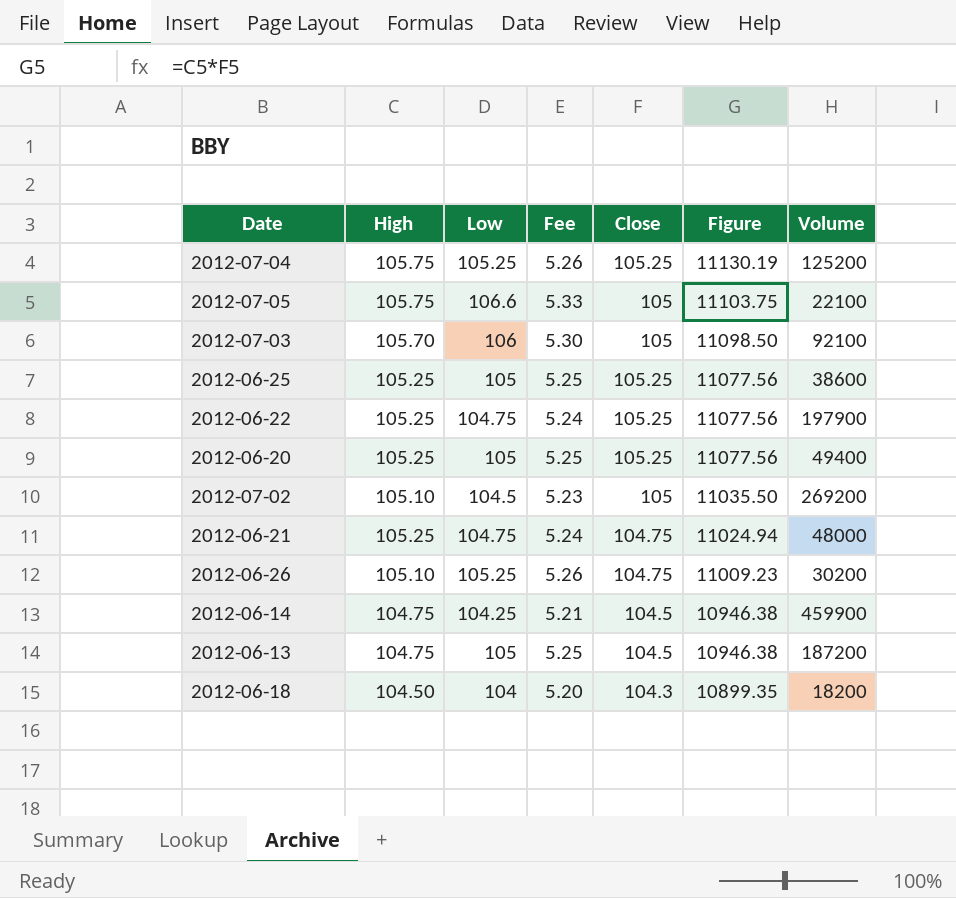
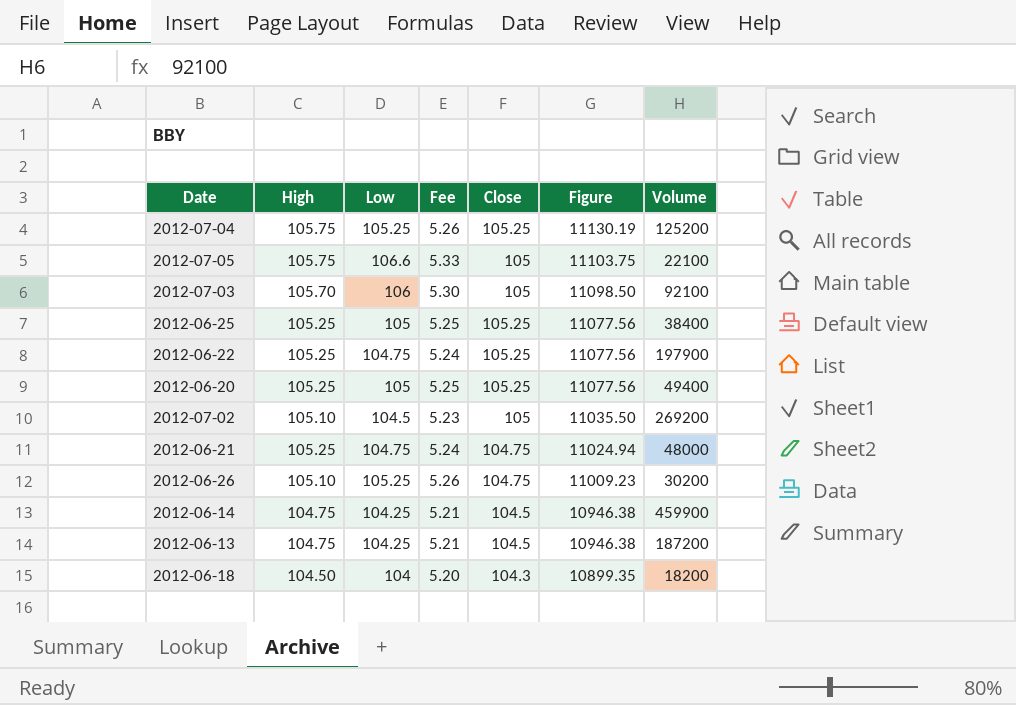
2012-06-25 | Volume: 38600 -> 38400
2012-06-13 | Low: 105 -> 104.25
2012-06-13 | Fee: 5.25 -> 5.21

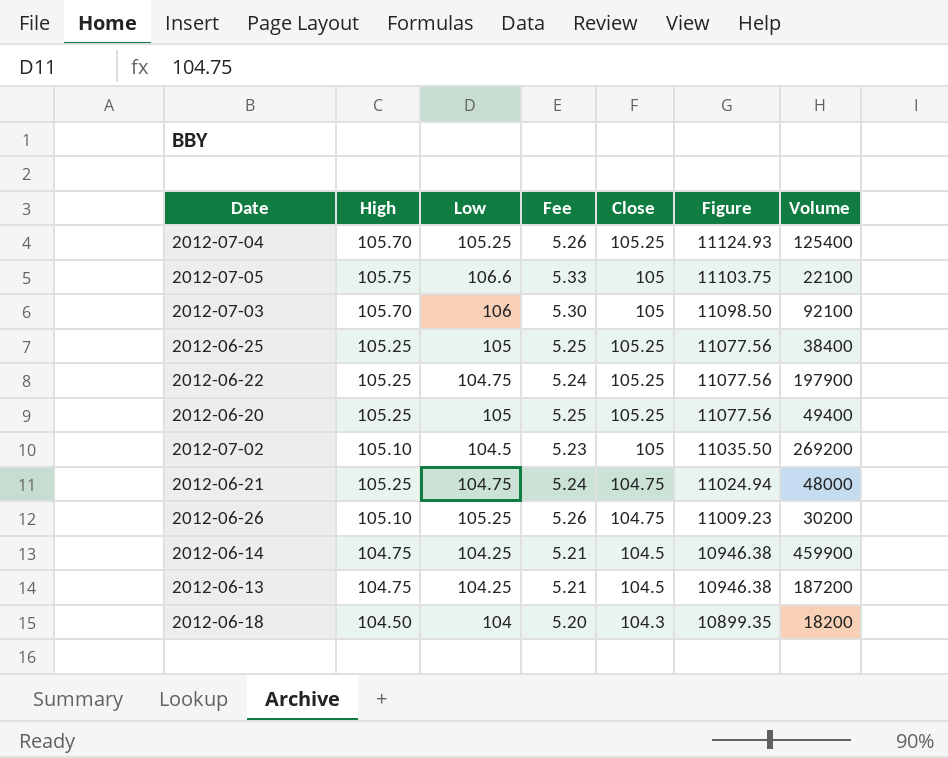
2012-07-04 | High: 105.75 -> 105.70
2012-07-04 | Figure: 11130.19 -> 11124.93
2012-07-04 | Volume: 125200 -> 125400

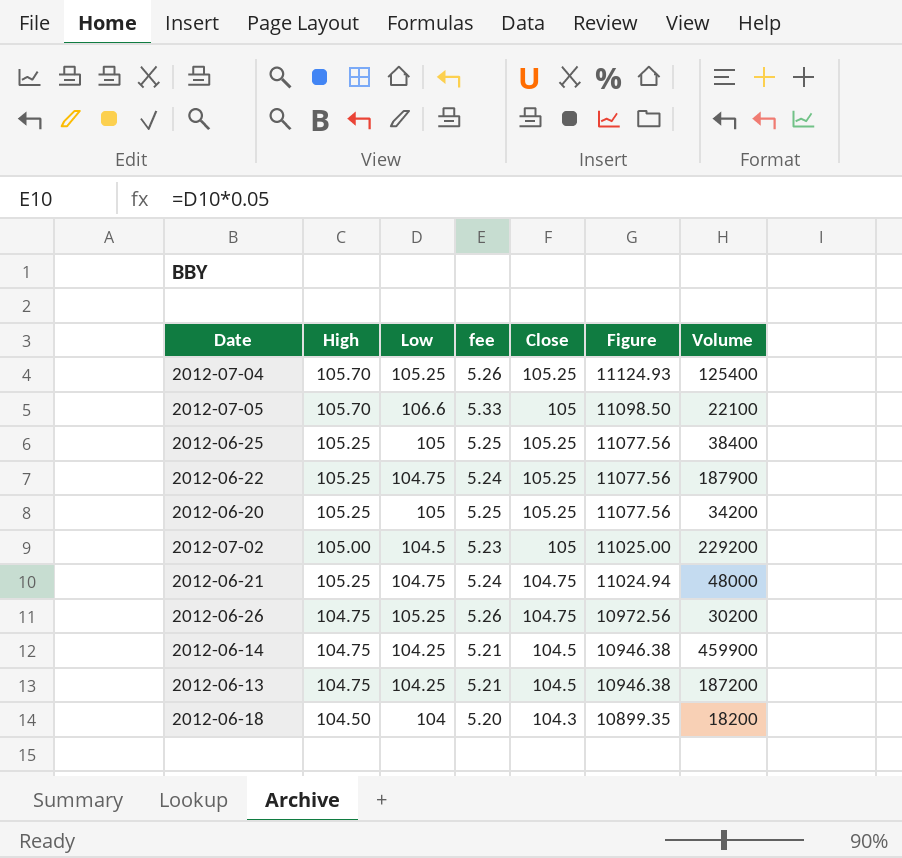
column name: Fee -> fee
row 2012-07-03: 105.70 | 106 | 5.30 | 105 | 11098.50 | 92100 -> none
2012-07-05 | High: 105.75 -> 105.70
2012-07-05 | Figure: 11103.75 -> 11098.50
2012-06-22 | Volume: 197900 -> 187900
2012-06-20 | Volume: 49400 -> 34200
2012-07-02 | High: 105.10 -> 105.00
2012-07-02 | Figure: 11035.50 -> 11025.00
2012-07-02 | Volume: 269200 -> 229200
2012-06-26 | High: 105.10 -> 104.75
2012-06-26 | Figure: 11009.23 -> 10972.56

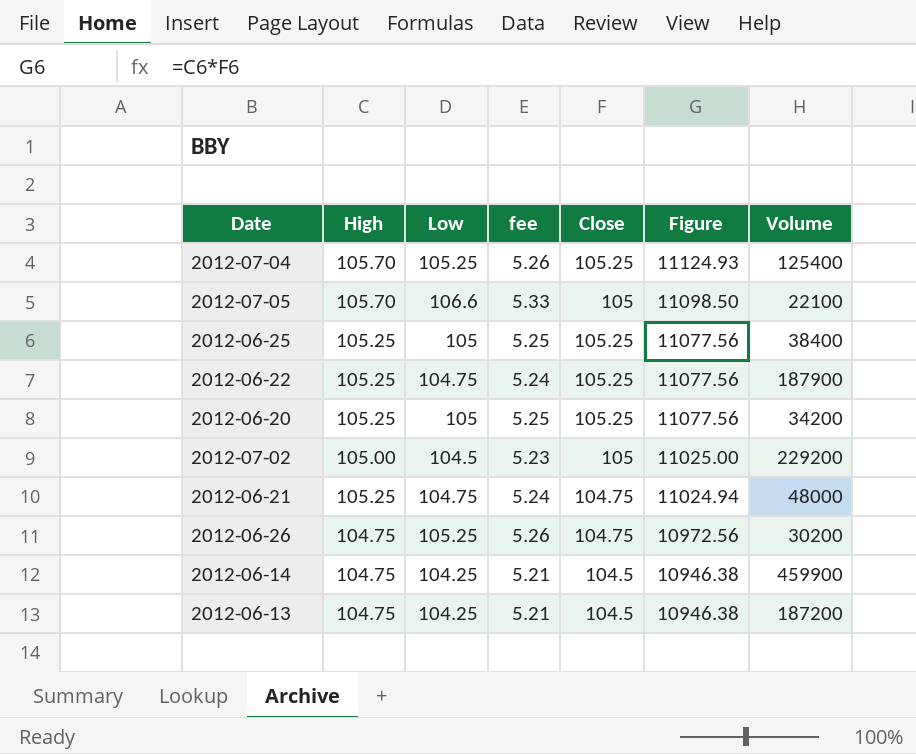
row 2012-06-18: 104.50 | 104 | 5.20 | 104.3 | 10899.35 | 18200 -> none

